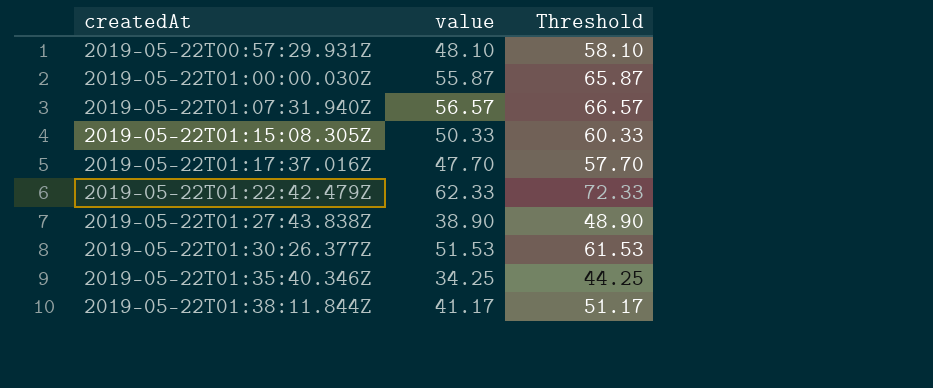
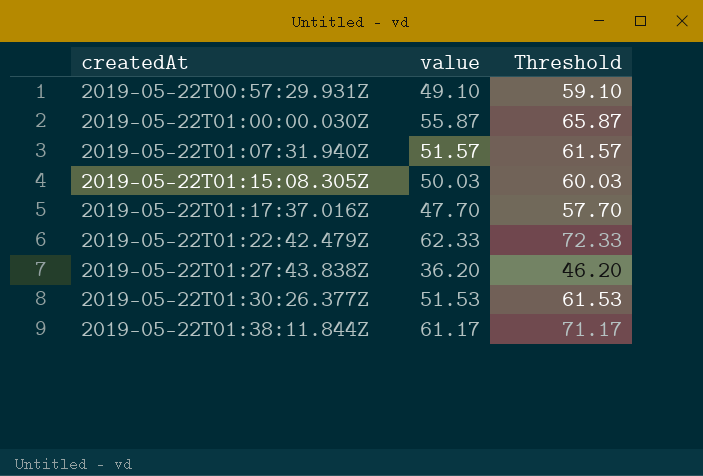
row 2019-05-22T01:35:40.346Z: 34.25 | 44.25 -> none
2019-05-22T00:57:29.931Z | value: 48.10 -> 49.10
2019-05-22T00:57:29.931Z | Threshold: 58.10 -> 59.10
2019-05-22T01:07:31.940Z | value: 56.57 -> 51.57
2019-05-22T01:07:31.940Z | Threshold: 66.57 -> 61.57
2019-05-22T01:15:08.305Z | value: 50.33 -> 50.03
2019-05-22T01:15:08.305Z | Threshold: 60.33 -> 60.03
2019-05-22T01:27:43.838Z | value: 38.90 -> 36.20
2019-05-22T01:27:43.838Z | Threshold: 48.90 -> 46.20
2019-05-22T01:38:11.844Z | value: 41.17 -> 61.17
2019-05-22T01:38:11.844Z | Threshold: 51.17 -> 71.17

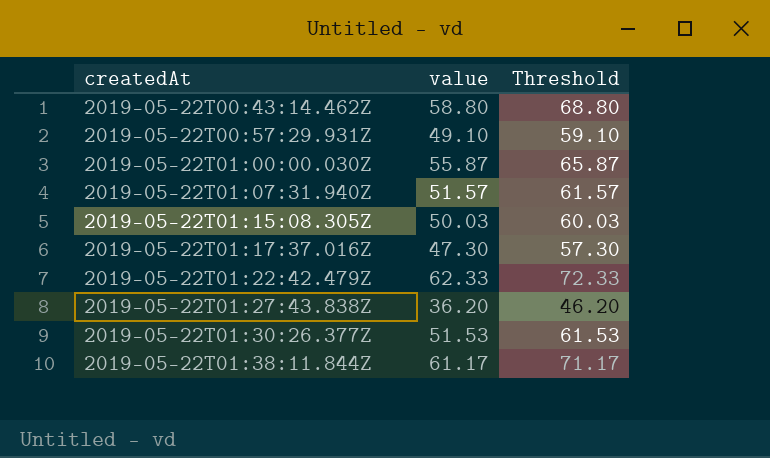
row 2019-05-22T00:43:14.462Z: none -> 58.80 | 68.80
2019-05-22T01:17:37.016Z | value: 47.70 -> 47.30
2019-05-22T01:17:37.016Z | Threshold: 57.70 -> 57.30

